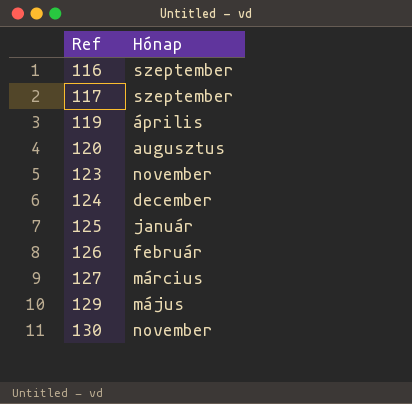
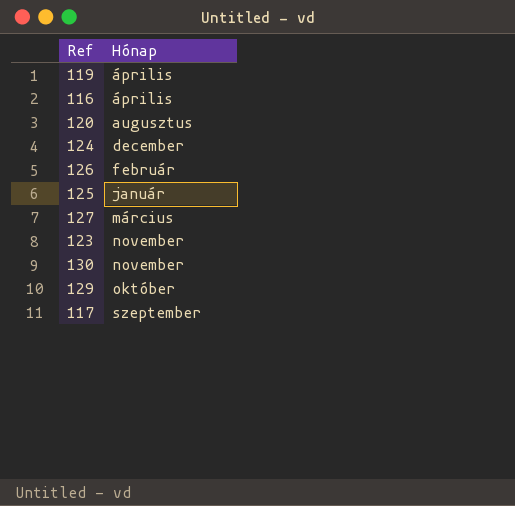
row order: Ref ascending -> Hónap ascending
116 | Hónap: szeptember -> április
129 | Hónap: május -> október

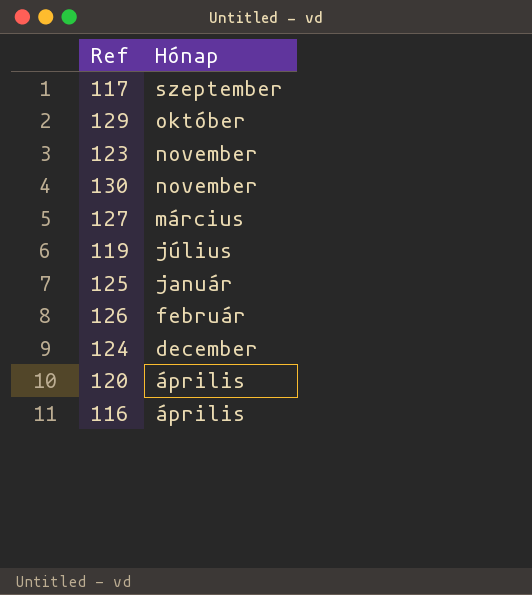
row order: Hónap ascending -> Hónap descending
119 | Hónap: április -> július
120 | Hónap: augusztus -> április

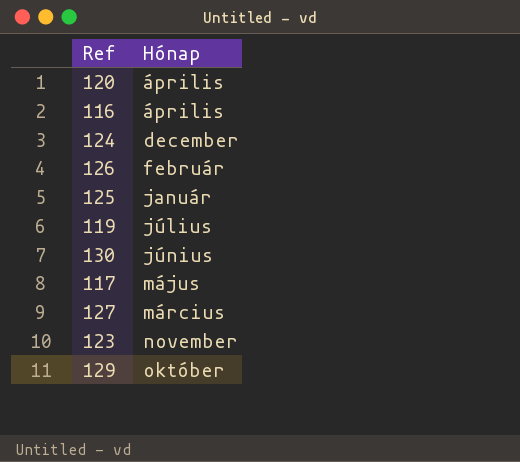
row order: Hónap descending -> Hónap ascending
130 | Hónap: november -> június
117 | Hónap: szeptember -> május

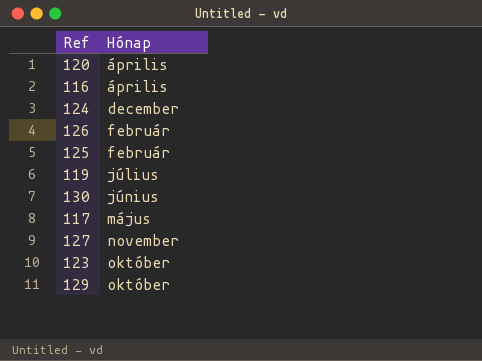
125 | Hónap: január -> február
127 | Hónap: március -> november
123 | Hónap: november -> október

